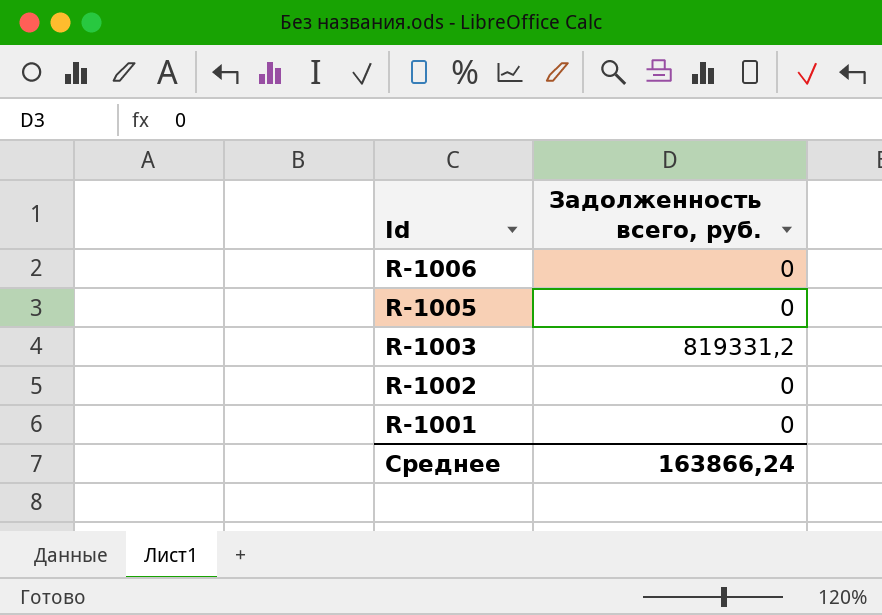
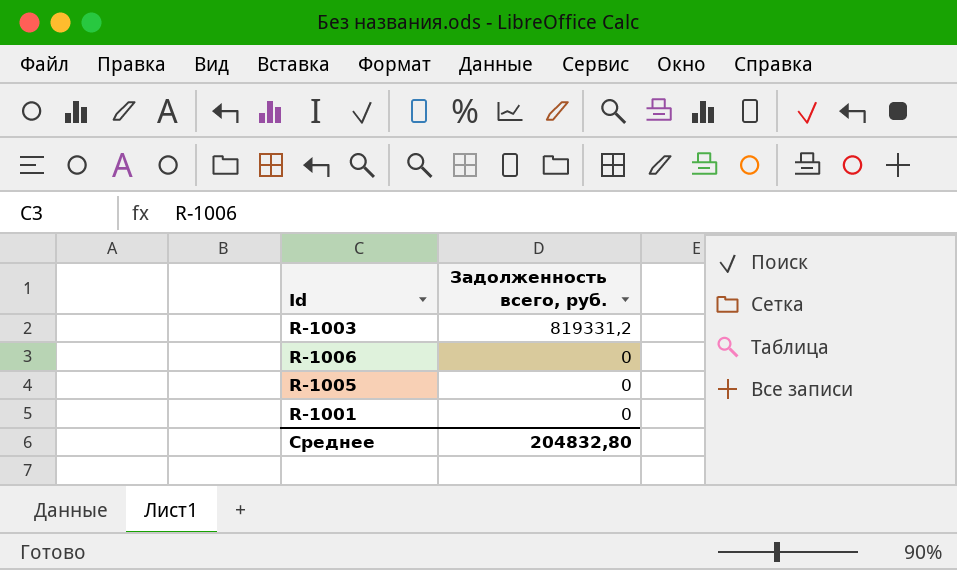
row order: Id descending -> Задолженность всего, руб. descending
row R-1002: 0 -> none
Среднее | Задолженность всего, руб.: 163866,24 -> 204832,80

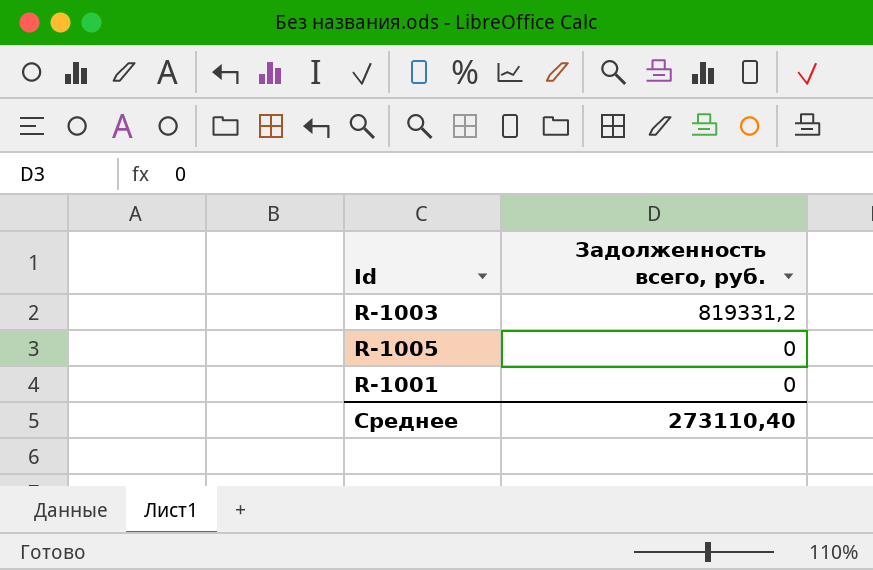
row R-1006: 0 -> none
Среднее | Задолженность всего, руб.: 204832,80 -> 273110,40

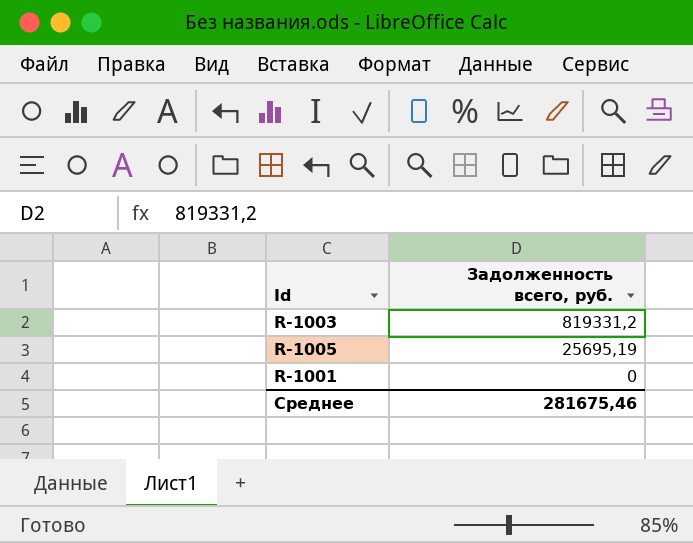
R-1005 | Задолженность всего, руб.: 0 -> 25695,19
Среднее | Задолженность всего, руб.: 273110,40 -> 281675,46

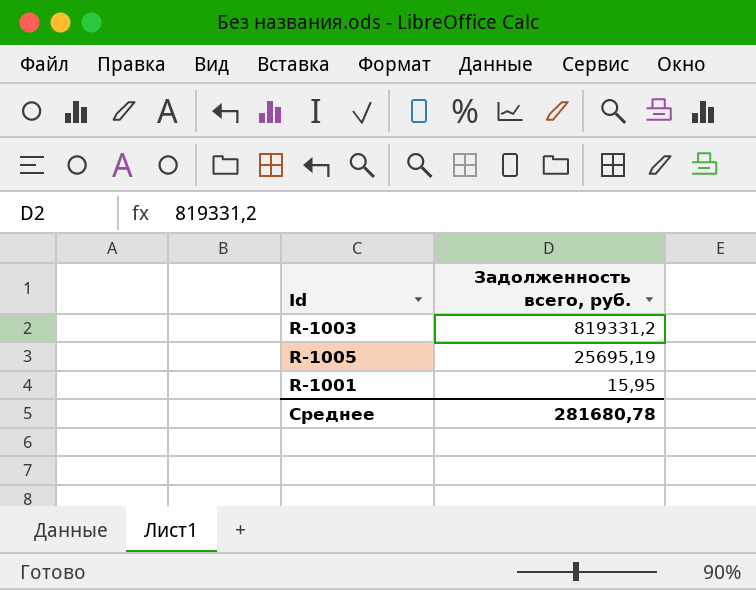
R-1001 | Задолженность всего, руб.: 0 -> 15,95
Среднее | Задолженность всего, руб.: 281675,46 -> 281680,78

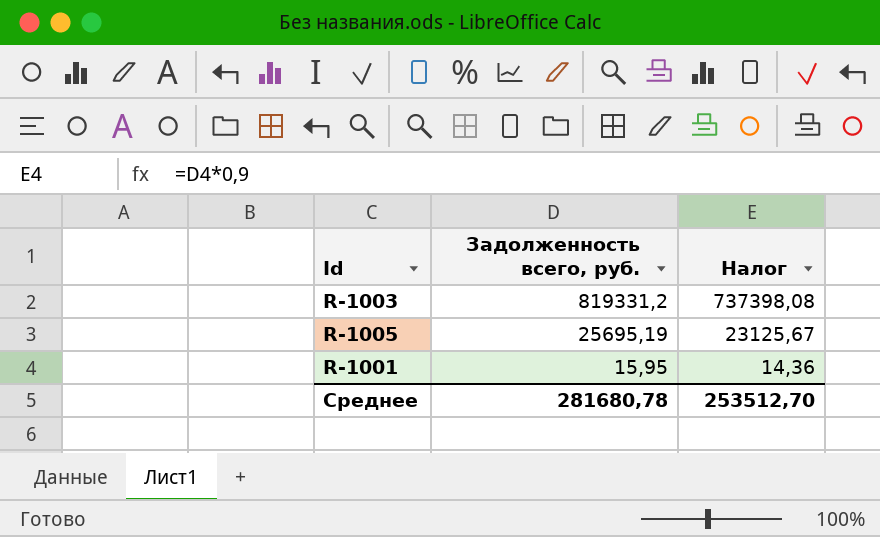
column Налог | formula: none -> [Задолженность всего, руб.] * 0,9

